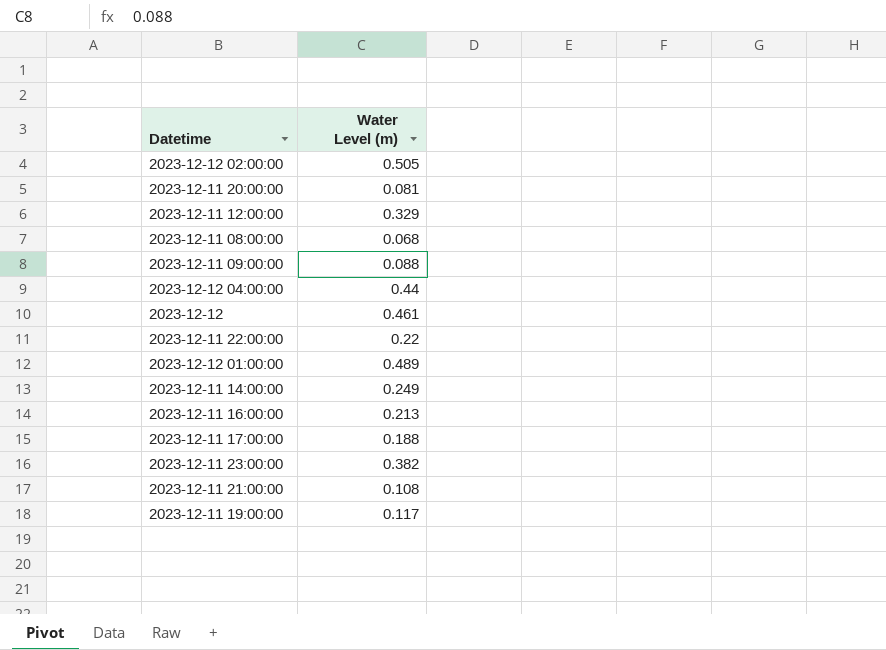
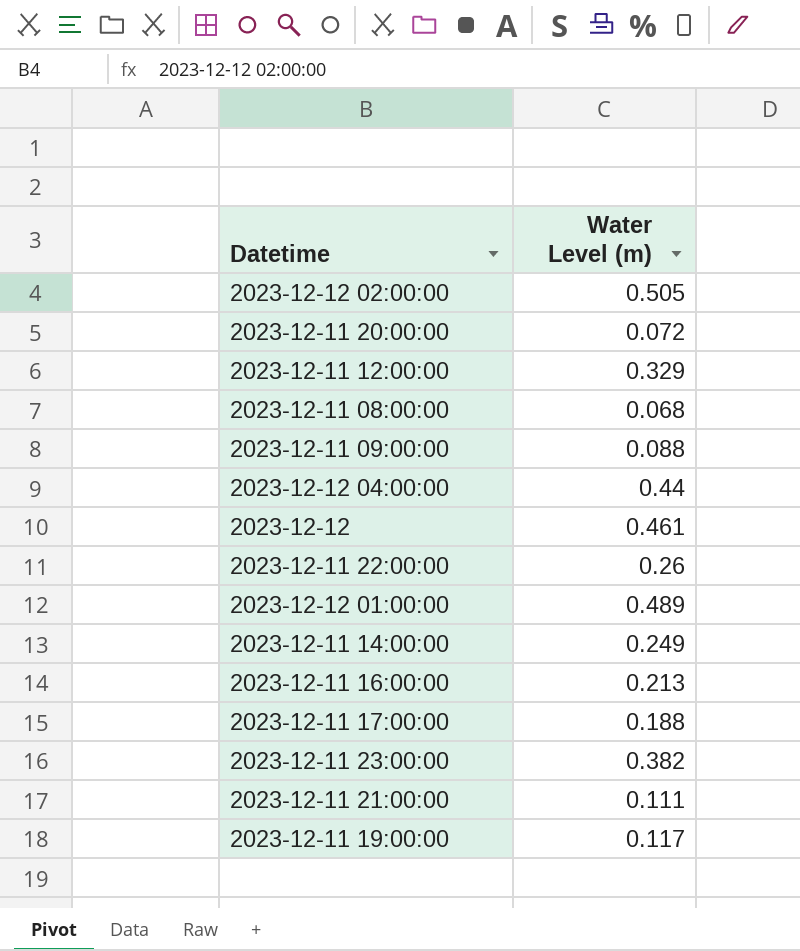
2023-12-11 20:00:00 | Water Level (m): 0.081 -> 0.072
2023-12-11 22:00:00 | Water Level (m): 0.22 -> 0.26
2023-12-11 21:00:00 | Water Level (m): 0.108 -> 0.111

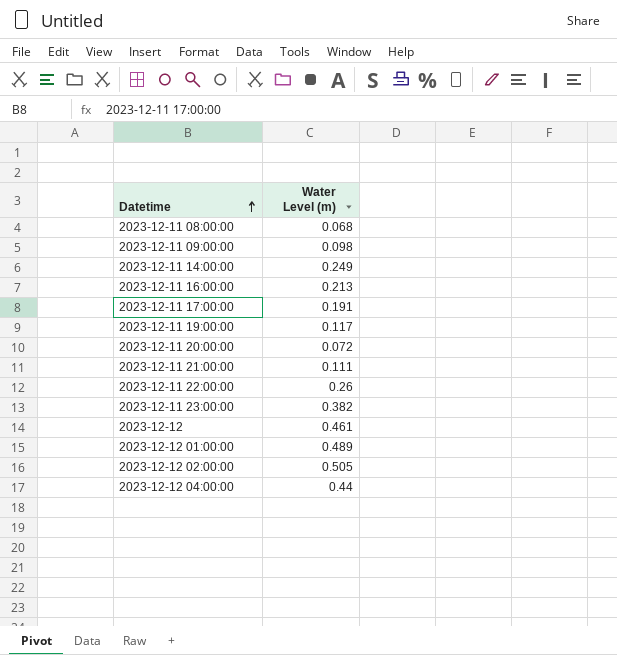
row order: none -> Datetime ascending
row 2023-12-11 12:00:00: 0.329 -> none
2023-12-11 09:00:00 | Water Level (m): 0.088 -> 0.098
2023-12-11 17:00:00 | Water Level (m): 0.188 -> 0.191

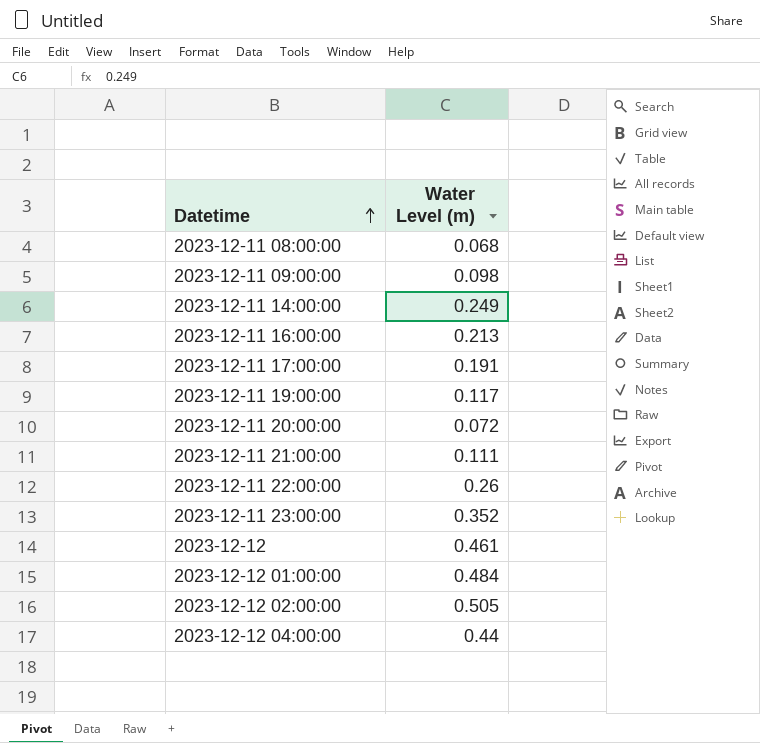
2023-12-11 23:00:00 | Water Level (m): 0.382 -> 0.352
2023-12-12 01:00:00 | Water Level (m): 0.489 -> 0.484

